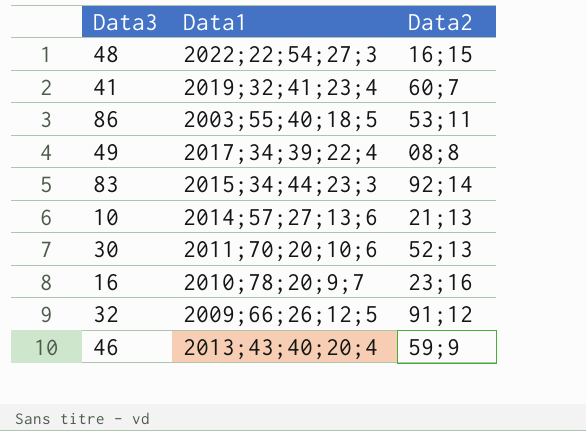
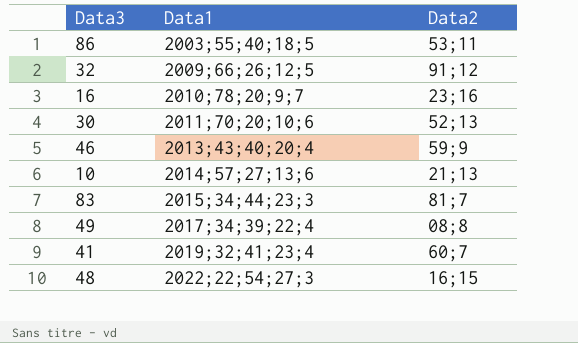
row order: none -> Data1 ascending
83 | Data2: 92;14 -> 81;7

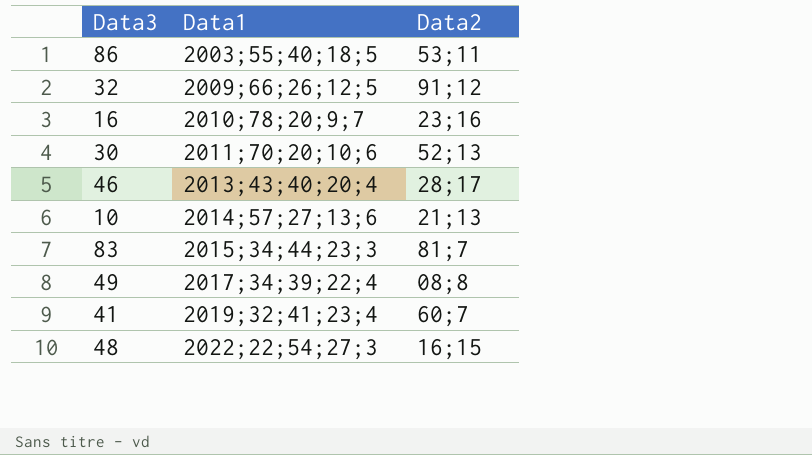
46 | Data2: 59;9 -> 28;17

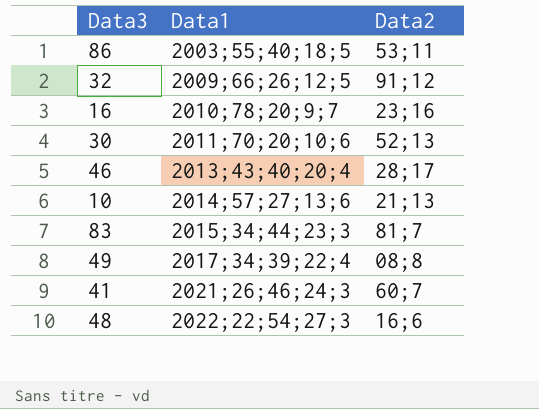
41 | Data1: 2019;32;41;23;4 -> 2021;26;46;24;3
48 | Data2: 16;15 -> 16;6

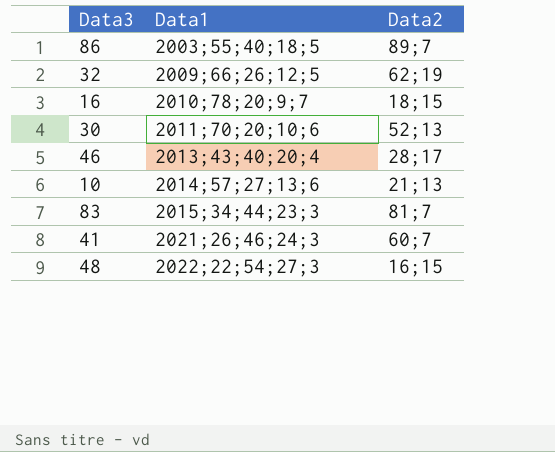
row 49: 2017;34;39;22;4 | 08;8 -> none
86 | Data2: 53;11 -> 89;7
32 | Data2: 91;12 -> 62;19
16 | Data2: 23;16 -> 18;15
48 | Data2: 16;6 -> 16;15

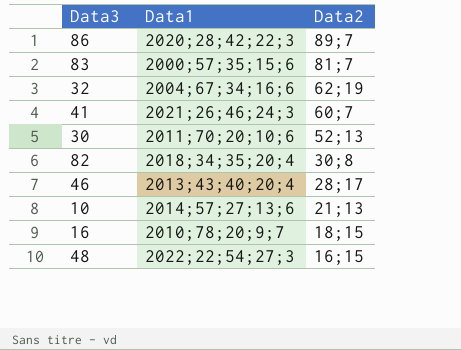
row order: Data1 ascending -> Data2 descending
86 | Data1: 2003;55;40;18;5 -> 2020;28;42;22;3
83 | Data1: 2015;34;44;23;3 -> 2000;57;35;15;6
32 | Data1: 2009;66;26;12;5 -> 2004;67;34;16;6
row 82: none -> 2018;34;35;20;4 | 30;8

